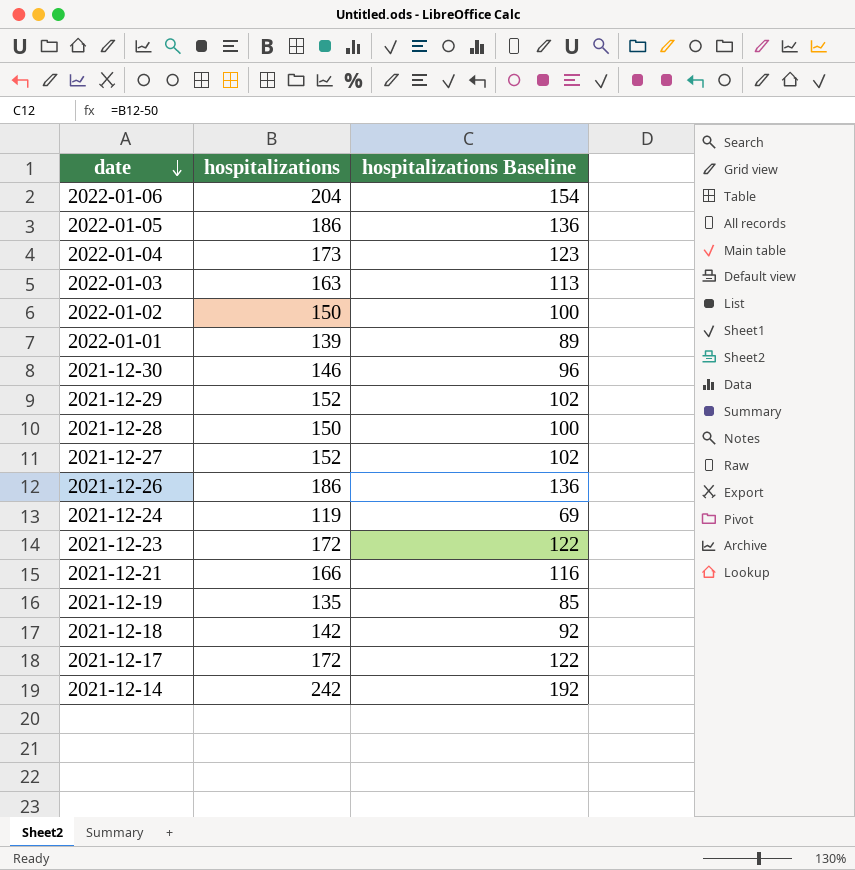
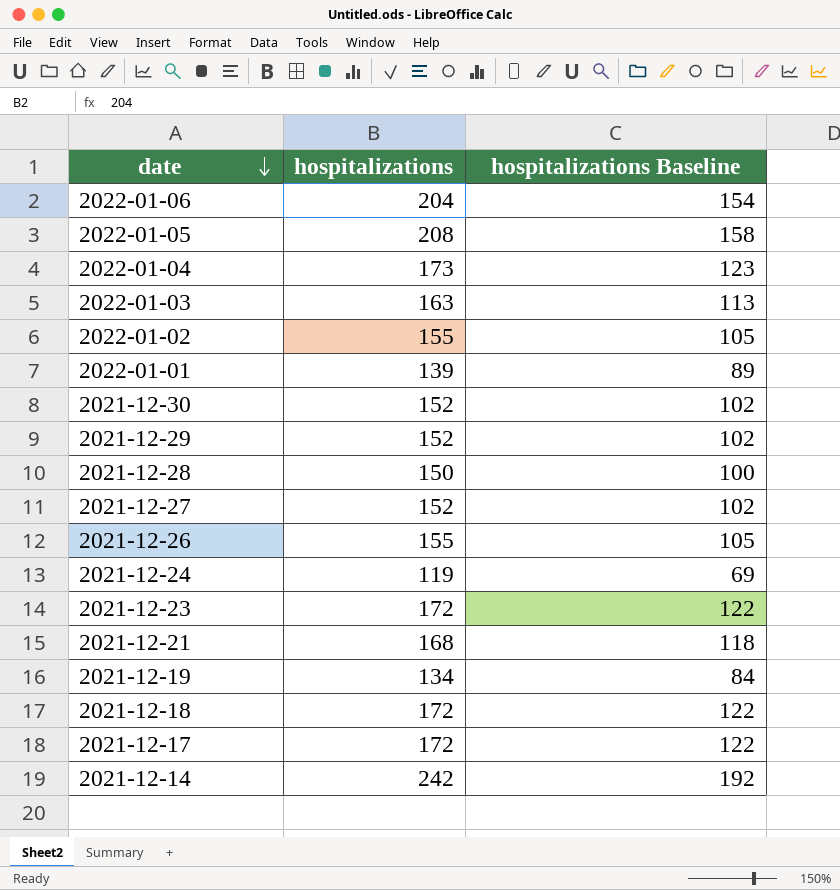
2022-01-05 | hospitalizations: 186 -> 208
2022-01-05 | hospitalizations Baseline: 136 -> 158
2022-01-02 | hospitalizations: 150 -> 155
2022-01-02 | hospitalizations Baseline: 100 -> 105
2021-12-30 | hospitalizations: 146 -> 152
2021-12-30 | hospitalizations Baseline: 96 -> 102
2021-12-26 | hospitalizations: 186 -> 155
2021-12-26 | hospitalizations Baseline: 136 -> 105
2021-12-21 | hospitalizations: 166 -> 168
2021-12-21 | hospitalizations Baseline: 116 -> 118
2021-12-19 | hospitalizations: 135 -> 134
2021-12-19 | hospitalizations Baseline: 85 -> 84
2021-12-18 | hospitalizations: 142 -> 172
2021-12-18 | hospitalizations Baseline: 92 -> 122

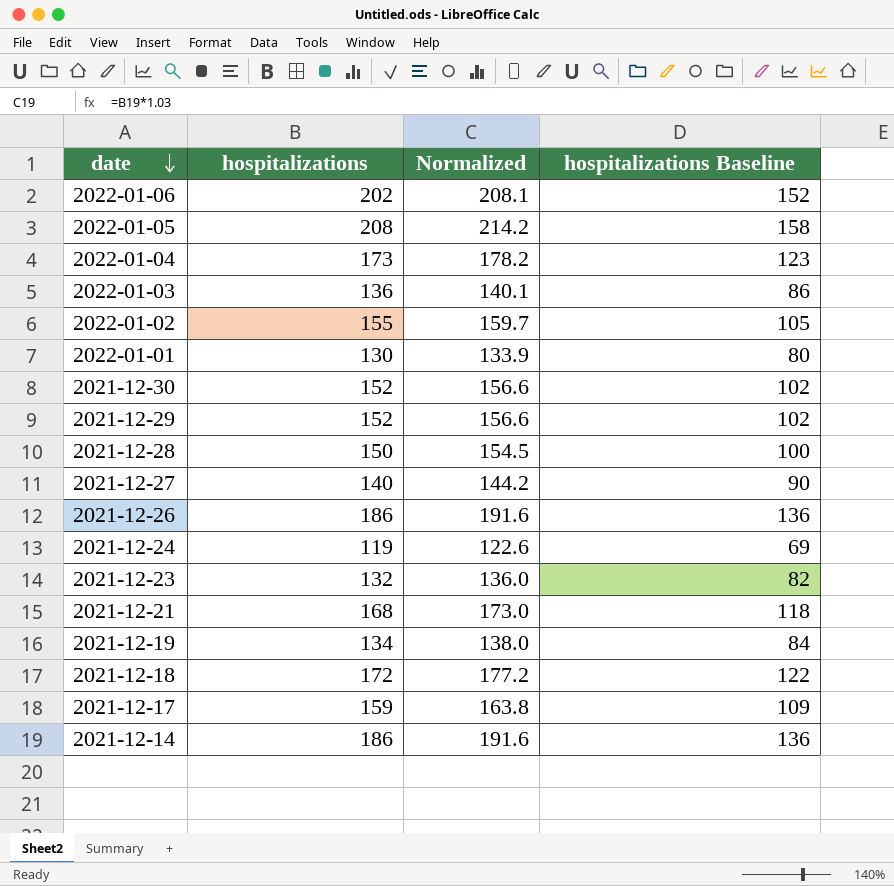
column Normalized | formula: none -> [hospitalizations] * 1.03
2022-01-06 | hospitalizations: 204 -> 202
2022-01-06 | hospitalizations Baseline: 154 -> 152
2022-01-03 | hospitalizations: 163 -> 136
2022-01-03 | hospitalizations Baseline: 113 -> 86
2022-01-01 | hospitalizations: 139 -> 130
2022-01-01 | hospitalizations Baseline: 89 -> 80
2021-12-27 | hospitalizations: 152 -> 140
2021-12-27 | hospitalizations Baseline: 102 -> 90
2021-12-26 | hospitalizations: 155 -> 186
2021-12-26 | hospitalizations Baseline: 105 -> 136
2021-12-23 | hospitalizations: 172 -> 132
2021-12-23 | hospitalizations Baseline: 122 -> 82
2021-12-17 | hospitalizations: 172 -> 159
2021-12-17 | hospitalizations Baseline: 122 -> 109
2021-12-14 | hospitalizations: 242 -> 186
2021-12-14 | hospitalizations Baseline: 192 -> 136

